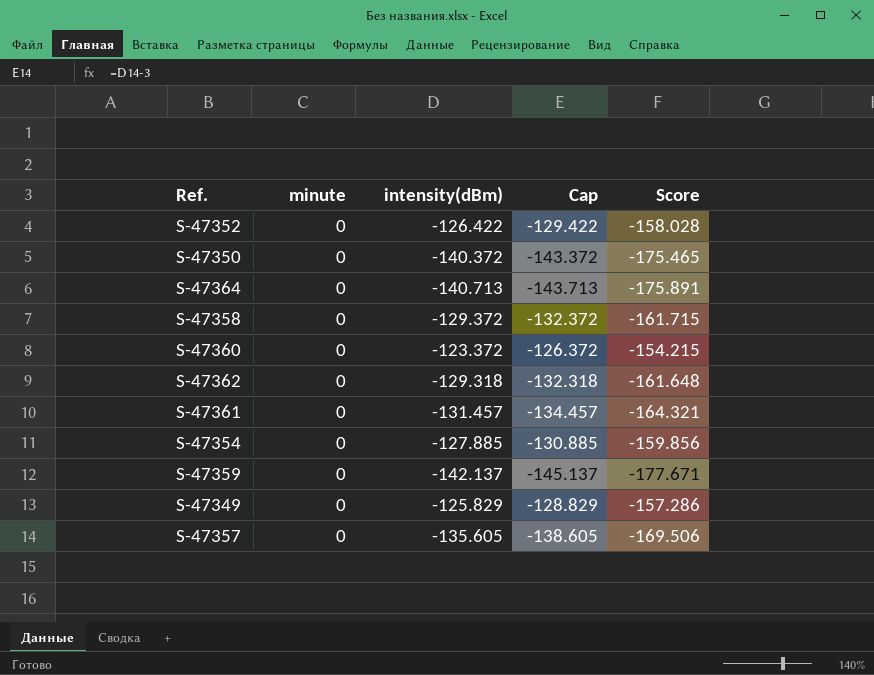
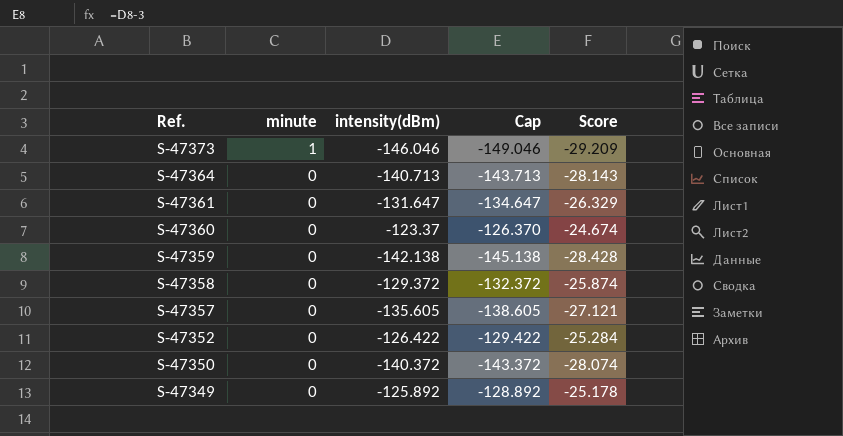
row order: none -> Ref. descending
column Score | formula: [intensity(dBm)] * 1.25 -> [intensity(dBm)] * 0.2
row S-47362: 0 | -129.318 | -132.318 | -161.648 -> none
row S-47354: 0 | -127.885 | -130.885 | -159.856 -> none
row S-47373: none -> 1 | -146.046 | -149.046 | -29.209
S-47361 | intensity(dBm): -131.457 -> -131.647
S-47361 | Cap: -134.457 -> -134.647
S-47360 | intensity(dBm): -123.372 -> -123.37
S-47360 | Cap: -126.372 -> -126.370
S-47359 | intensity(dBm): -142.137 -> -142.138
S-47359 | Cap: -145.137 -> -145.138
S-47349 | intensity(dBm): -125.829 -> -125.892
S-47349 | Cap: -128.829 -> -128.892

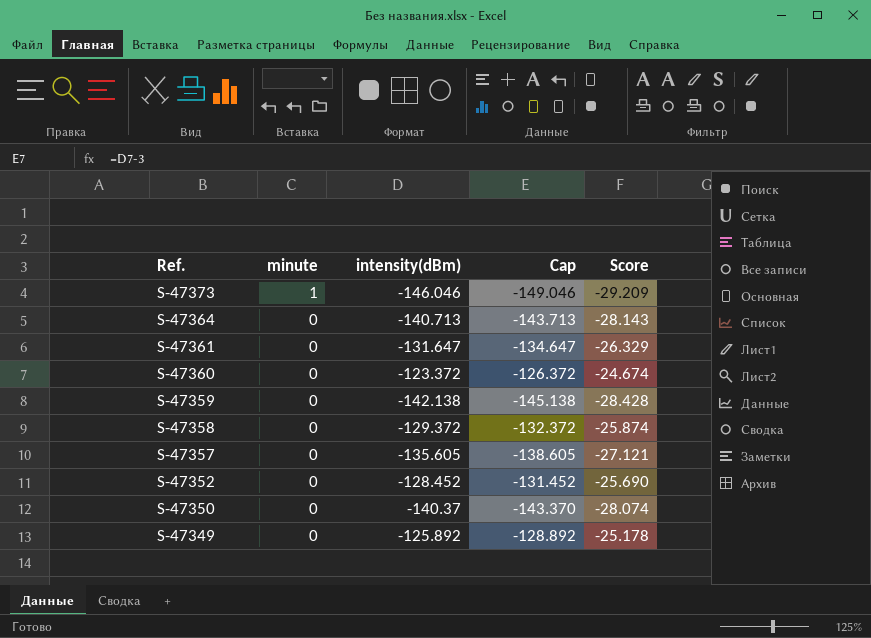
S-47360 | intensity(dBm): -123.37 -> -123.372
S-47360 | Cap: -126.370 -> -126.372
S-47352 | intensity(dBm): -126.422 -> -128.452
S-47352 | Cap: -129.422 -> -131.452
S-47352 | Score: -25.284 -> -25.690
S-47350 | intensity(dBm): -140.372 -> -140.37
S-47350 | Cap: -143.372 -> -143.370

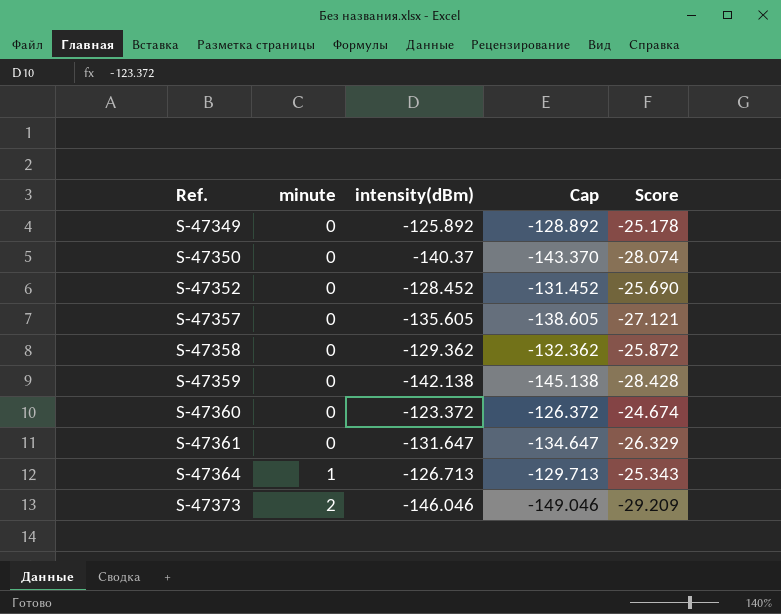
row order: Ref. descending -> Ref. ascending
S-47358 | intensity(dBm): -129.372 -> -129.362
S-47358 | Cap: -132.372 -> -132.362
S-47358 | Score: -25.874 -> -25.872
S-47364 | minute: 0 -> 1
S-47364 | intensity(dBm): -140.713 -> -126.713
S-47364 | Cap: -143.713 -> -129.713
S-47364 | Score: -28.143 -> -25.343
S-47373 | minute: 1 -> 2

